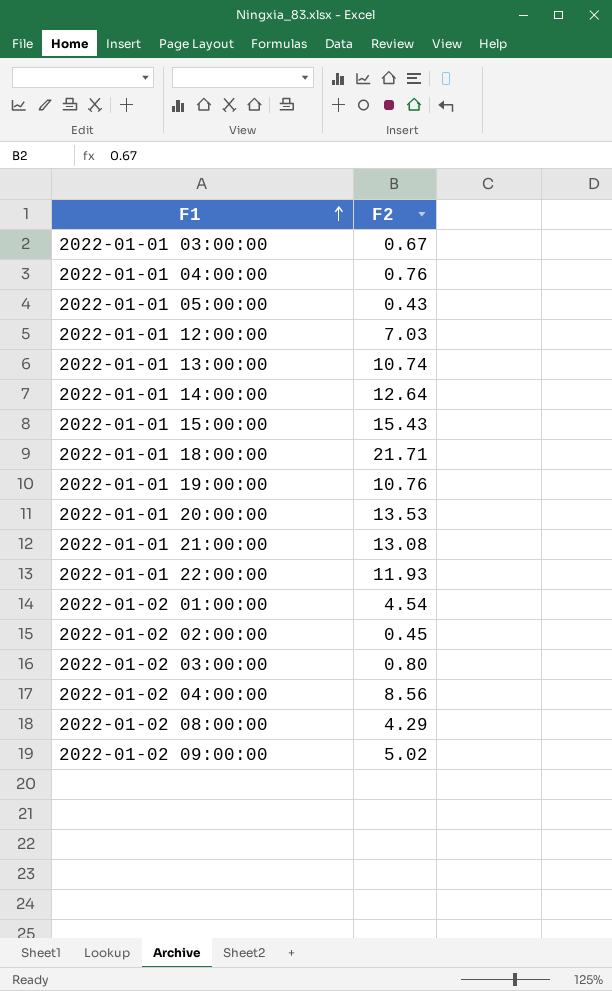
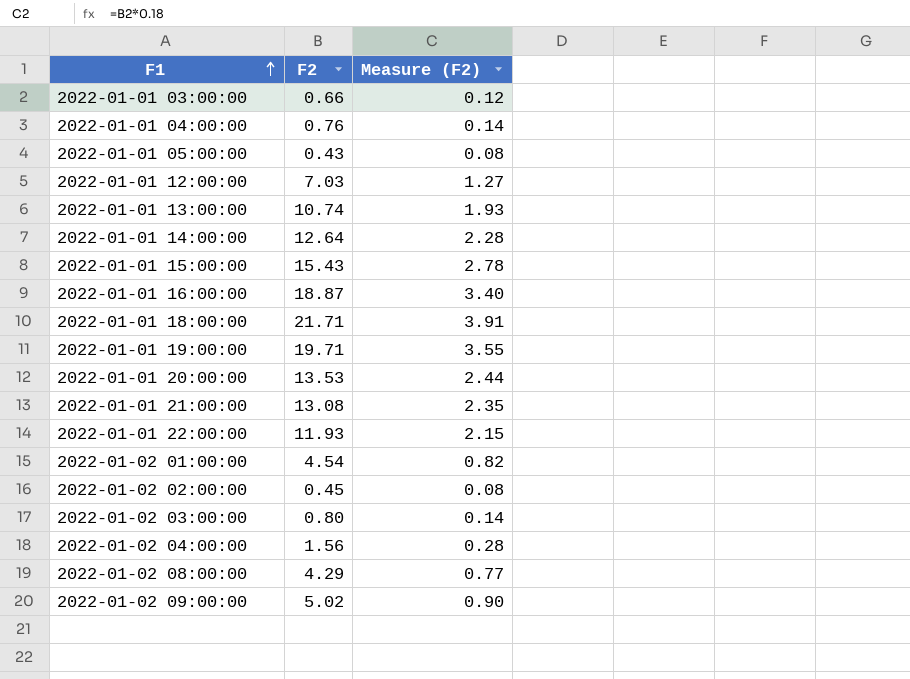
column Measure (F2) | formula: none -> [F2] * 0.18
2022-01-01 03:00:00 | F2: 0.67 -> 0.66
row 2022-01-01 16:00:00: none -> 18.87 | 3.40
2022-01-01 19:00:00 | F2: 10.76 -> 19.71
2022-01-02 04:00:00 | F2: 8.56 -> 1.56

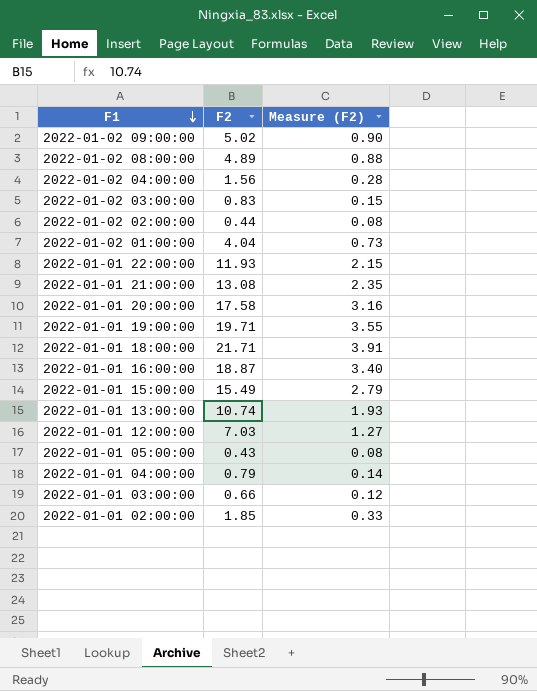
row order: F1 ascending -> F1 descending
row 2022-01-01 14:00:00: 12.64 | 2.28 -> none
2022-01-02 08:00:00 | F2: 4.29 -> 4.89
2022-01-02 08:00:00 | Measure (F2): 0.77 -> 0.88
2022-01-02 03:00:00 | F2: 0.80 -> 0.83
2022-01-02 03:00:00 | Measure (F2): 0.14 -> 0.15
2022-01-02 02:00:00 | F2: 0.45 -> 0.44
2022-01-02 01:00:00 | F2: 4.54 -> 4.04
2022-01-02 01:00:00 | Measure (F2): 0.82 -> 0.73
2022-01-01 20:00:00 | F2: 13.53 -> 17.58
2022-01-01 20:00:00 | Measure (F2): 2.44 -> 3.16
2022-01-01 15:00:00 | F2: 15.43 -> 15.49
2022-01-01 15:00:00 | Measure (F2): 2.78 -> 2.79
2022-01-01 04:00:00 | F2: 0.76 -> 0.79
row 2022-01-01 02:00:00: none -> 1.85 | 0.33

